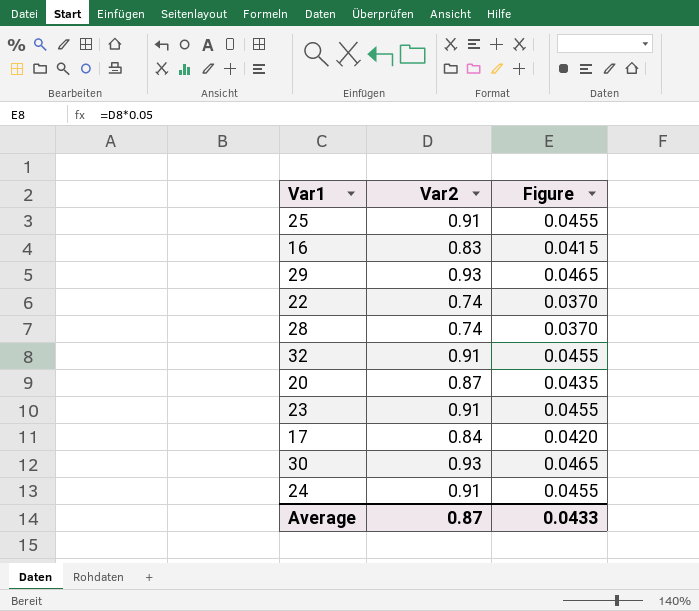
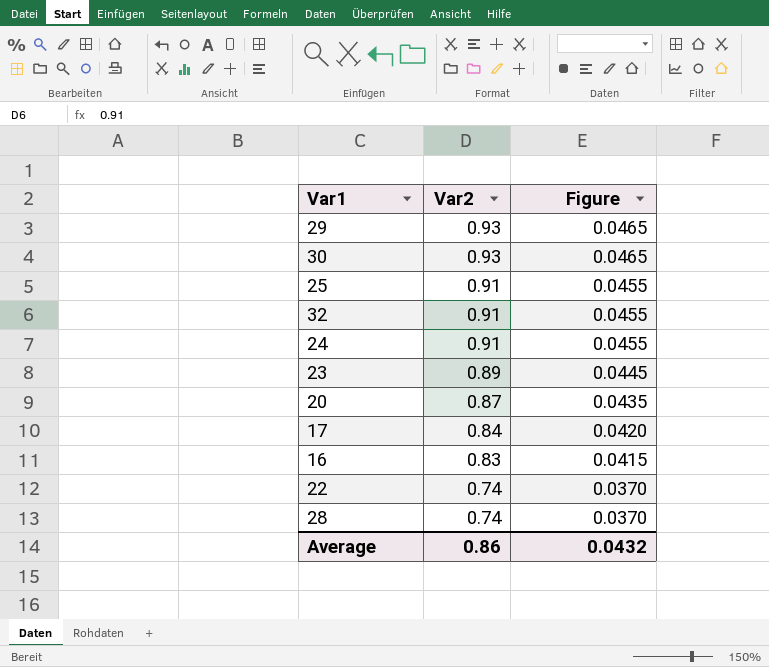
row order: none -> Var2 descending
23 | Var2: 0.91 -> 0.89
23 | Figure: 0.0455 -> 0.0445
Average | Var2: 0.87 -> 0.86
Average | Figure: 0.0433 -> 0.0432

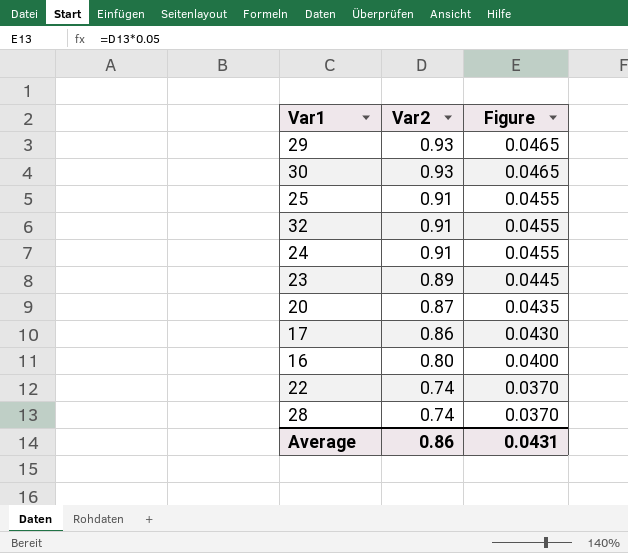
17 | Var2: 0.84 -> 0.86
17 | Figure: 0.0420 -> 0.0430
16 | Var2: 0.83 -> 0.80
16 | Figure: 0.0415 -> 0.0400
Average | Figure: 0.0432 -> 0.0431

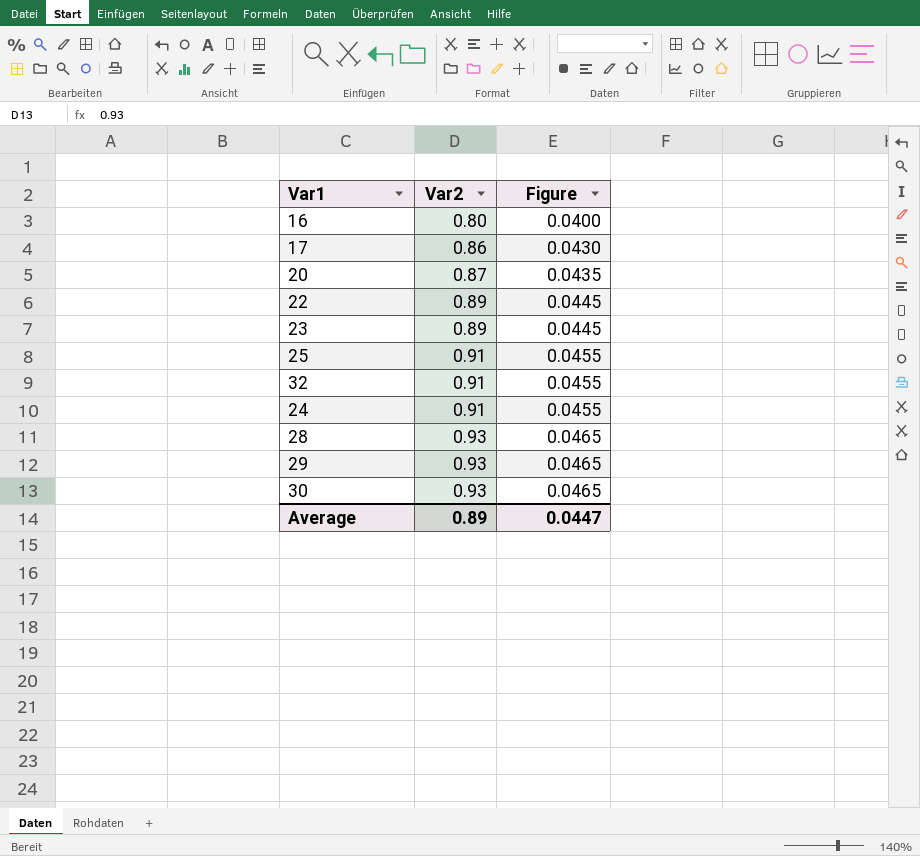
row order: Var2 descending -> Var2 ascending
22 | Var2: 0.74 -> 0.89
22 | Figure: 0.0370 -> 0.0445
28 | Var2: 0.74 -> 0.93
28 | Figure: 0.0370 -> 0.0465
Average | Var2: 0.86 -> 0.89
Average | Figure: 0.0431 -> 0.0447

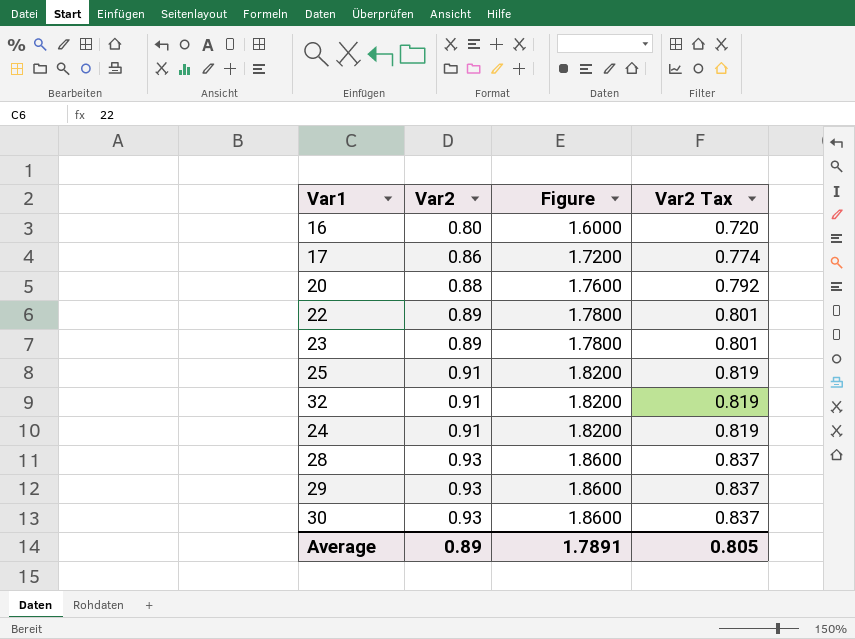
column Figure | formula: [Var2] * 0.05 -> [Var2] * 2
column Var2 Tax | formula: none -> [Var2] * 0.9
20 | Var2: 0.87 -> 0.88
Average | Figure: 0.0447 -> 1.7891

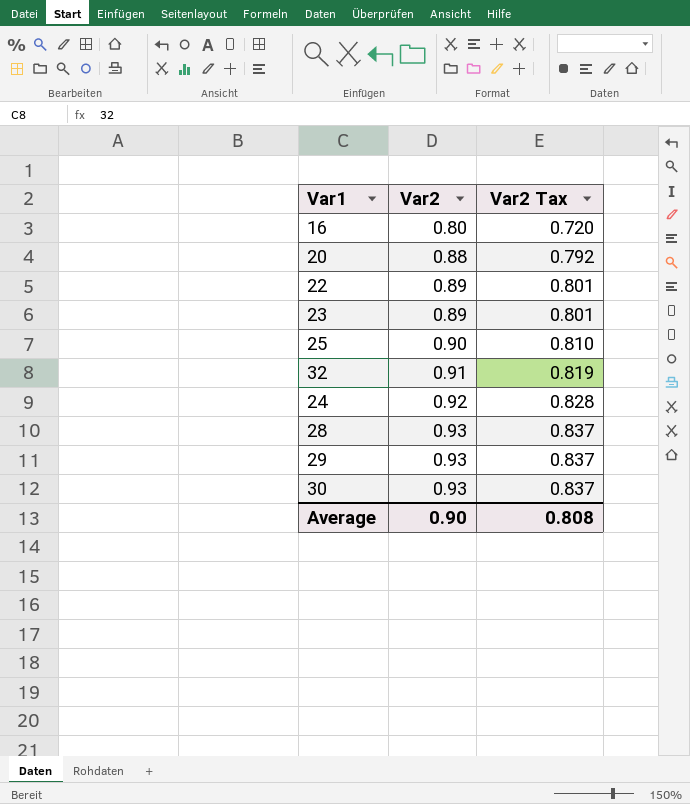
column Figure | formula: [Var2] * 2 -> none
row 17: 0.86 | 1.7200 | 0.774 -> none
25 | Var2: 0.91 -> 0.90
25 | Var2 Tax: 0.819 -> 0.810
24 | Var2: 0.91 -> 0.92
24 | Var2 Tax: 0.819 -> 0.828
Average | Var2: 0.89 -> 0.90
Average | Var2 Tax: 0.805 -> 0.808

